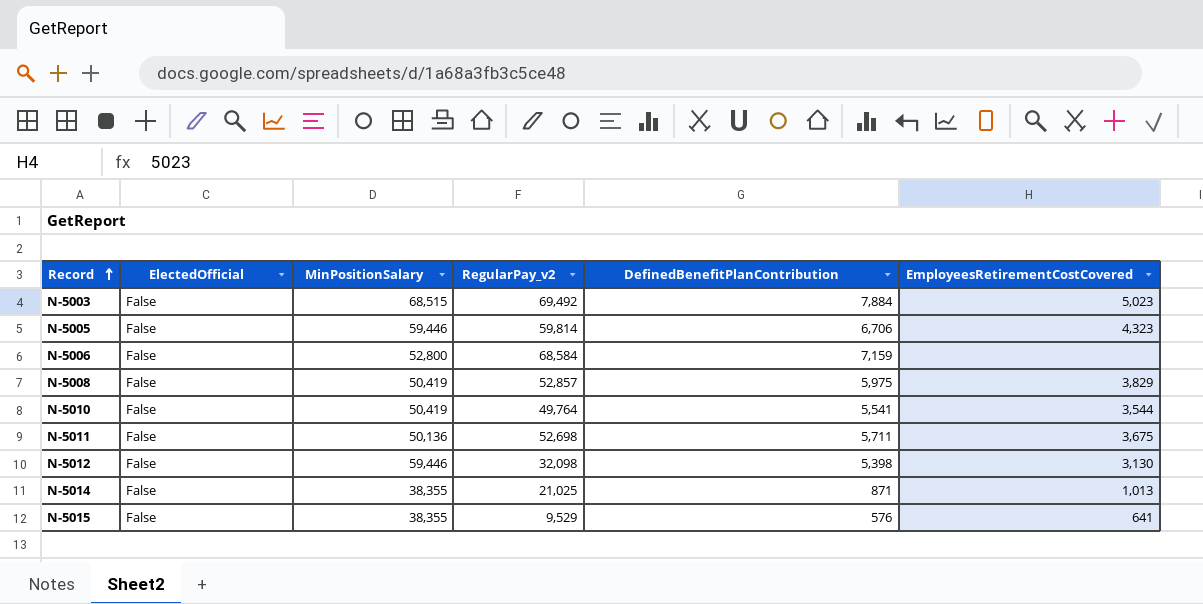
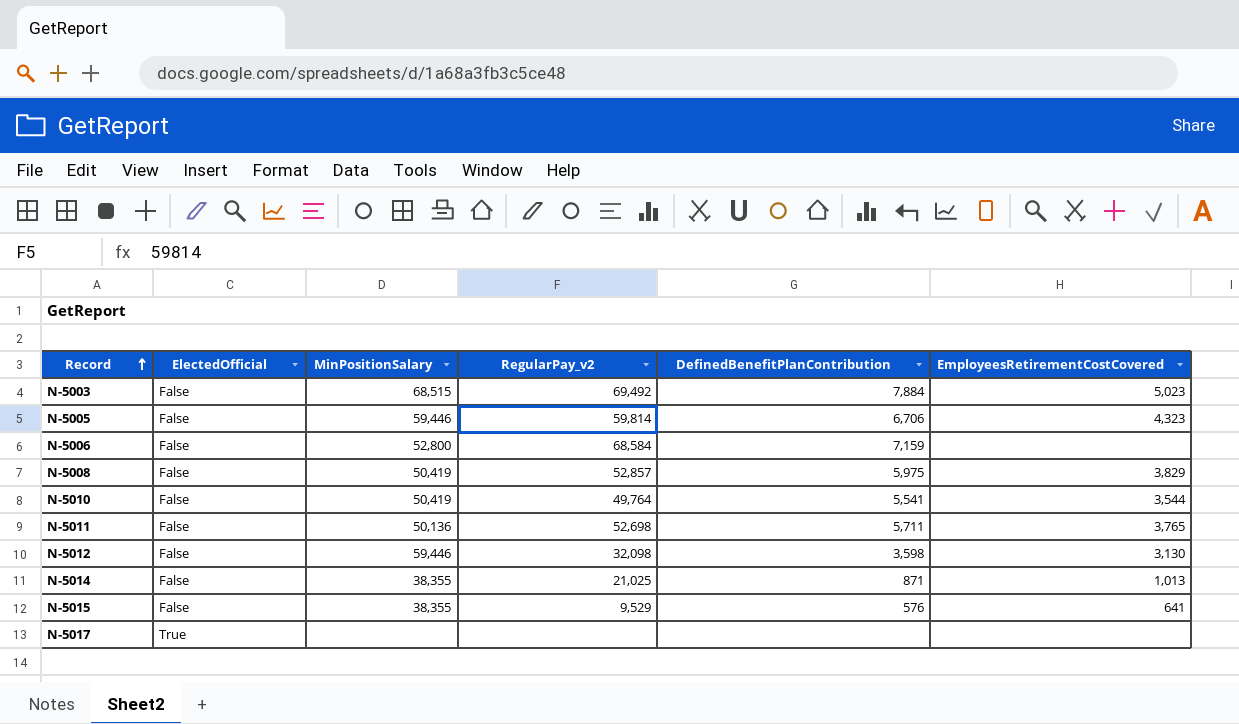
N-5011 | EmployeesRetirementCostCovered: 3,675 -> 3,765
N-5012 | DefinedBenefitPlanContribution: 5,398 -> 3,598
row N-5017: none -> True | none | none | none | none

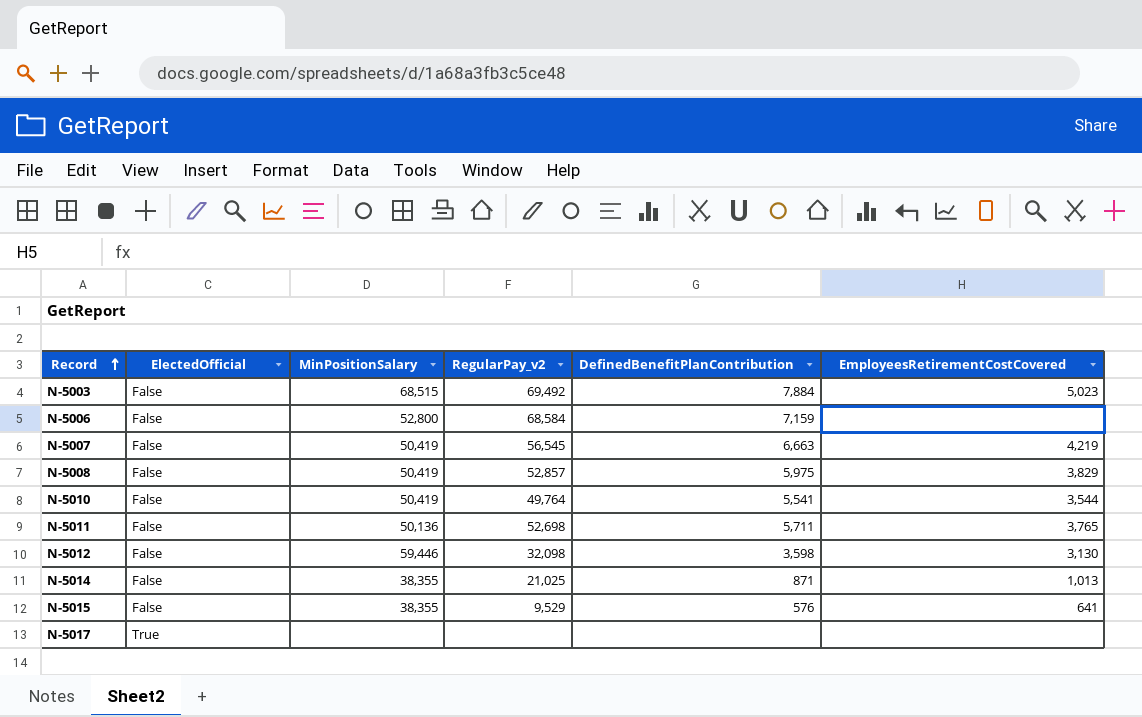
row N-5005: False | 59,446 | 59,814 | 6,706 | 4,323 -> none
row N-5007: none -> False | 50,419 | 56,545 | 6,663 | 4,219

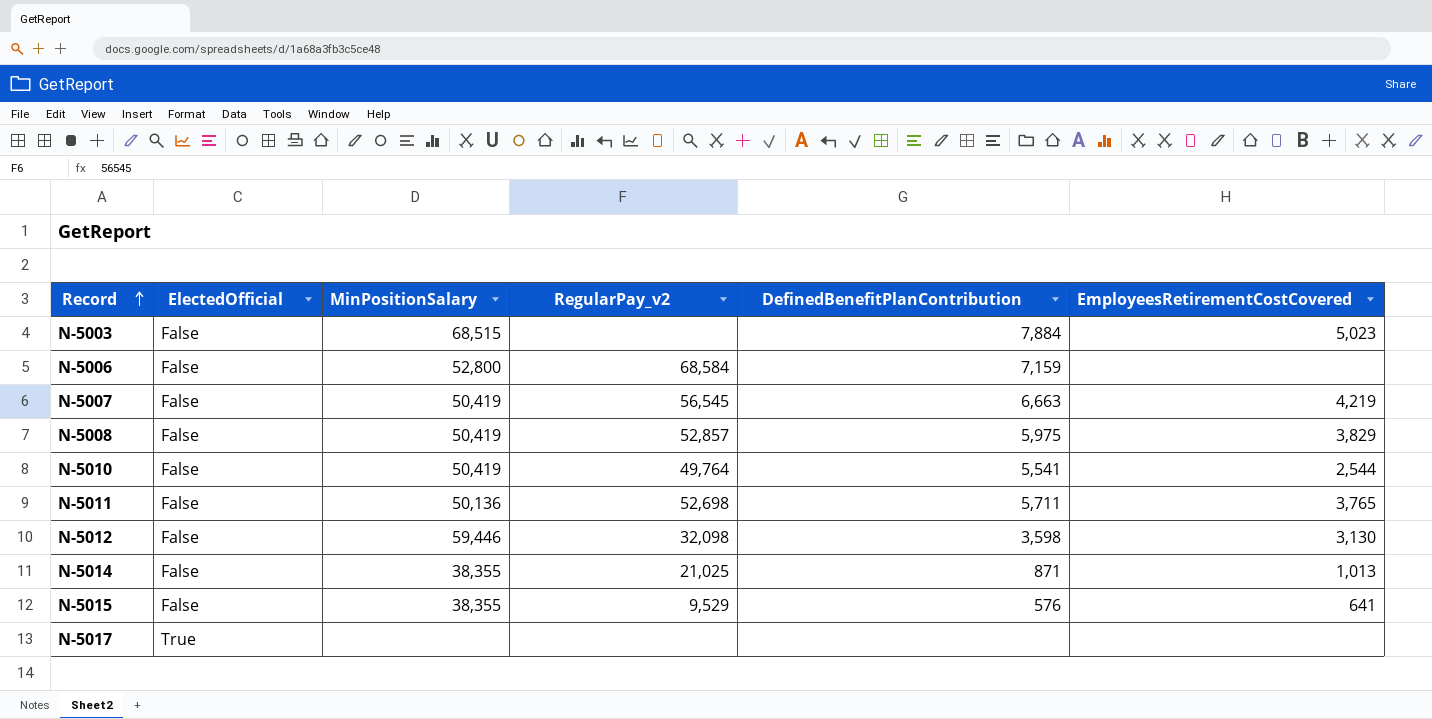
N-5003 | RegularPay_v2: 69,492 -> none
N-5010 | EmployeesRetirementCostCovered: 3,544 -> 2,544

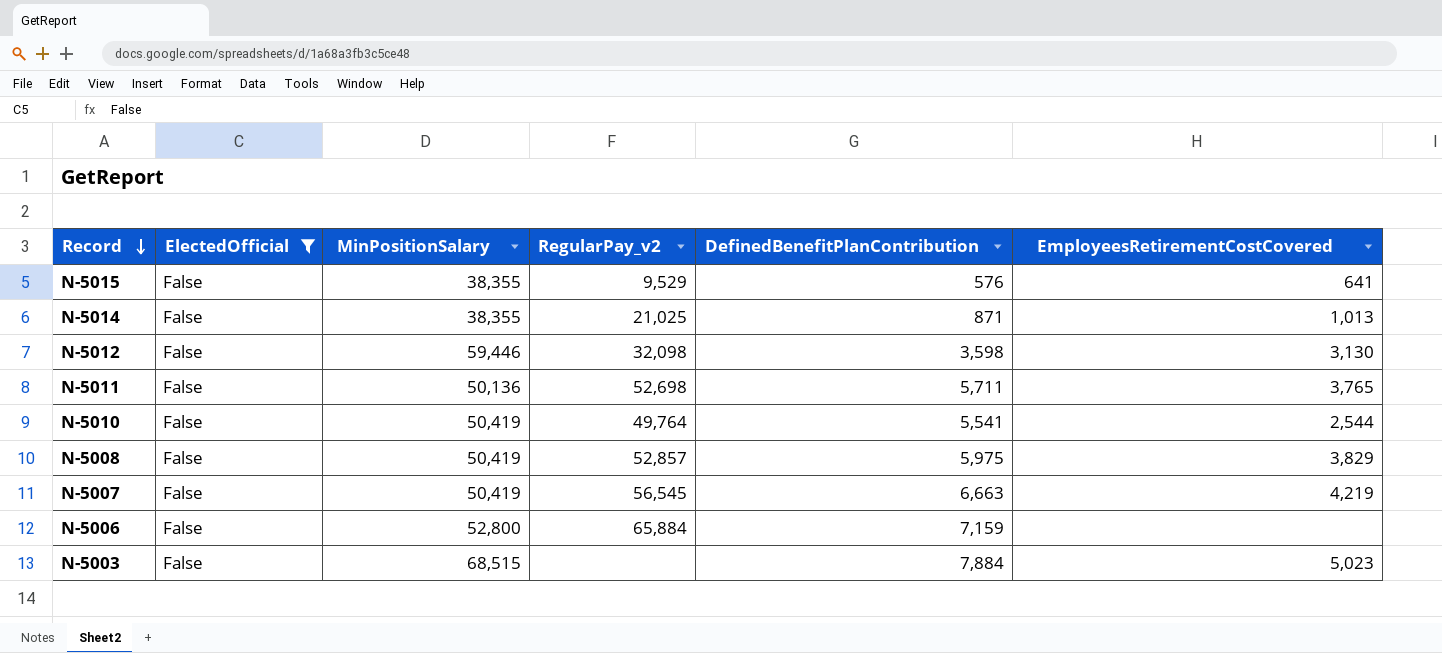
filter: none -> ElectedOfficial = False
row order: Record ascending -> Record descending
N-5006 | RegularPay_v2: 68,584 -> 65,884

